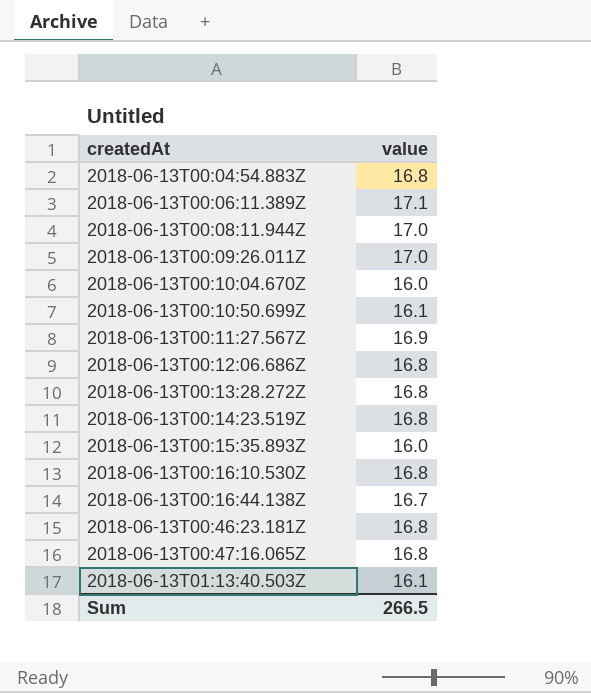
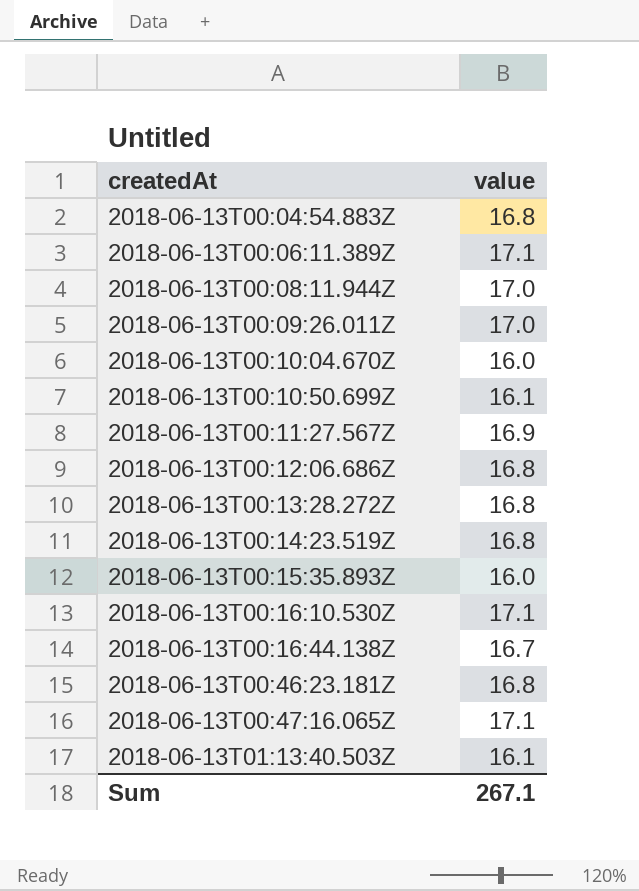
2018-06-13T00:16:10.530Z | value: 16.8 -> 17.1
2018-06-13T00:47:16.065Z | value: 16.8 -> 17.1
Sum | value: 266.5 -> 267.1

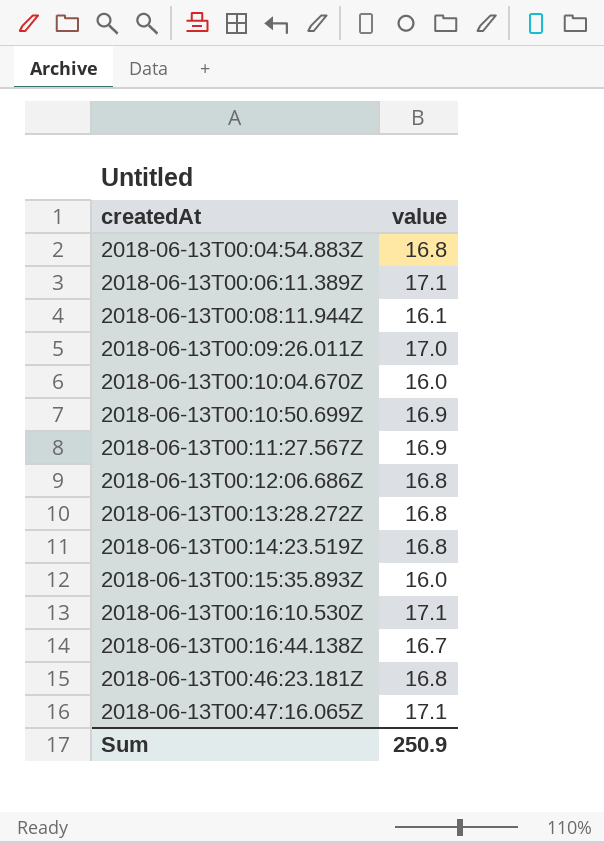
row 2018-06-13T01:13:40.503Z: 16.1 -> none
2018-06-13T00:08:11.944Z | value: 17.0 -> 16.1
2018-06-13T00:10:50.699Z | value: 16.1 -> 16.9
Sum | value: 267.1 -> 250.9

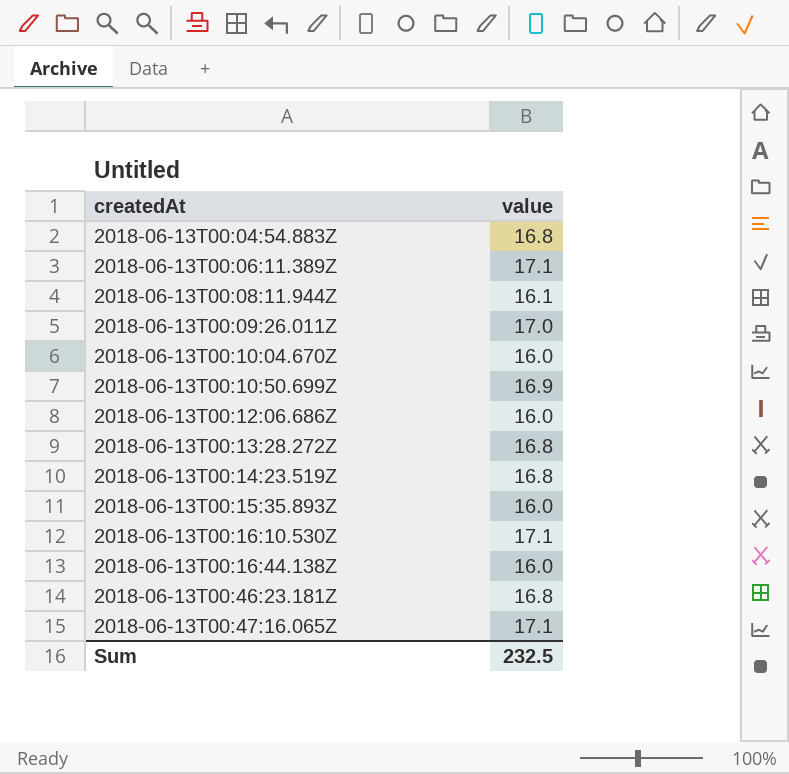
row 2018-06-13T00:11:27.567Z: 16.9 -> none
2018-06-13T00:12:06.686Z | value: 16.8 -> 16.0
2018-06-13T00:16:44.138Z | value: 16.7 -> 16.0
Sum | value: 250.9 -> 232.5

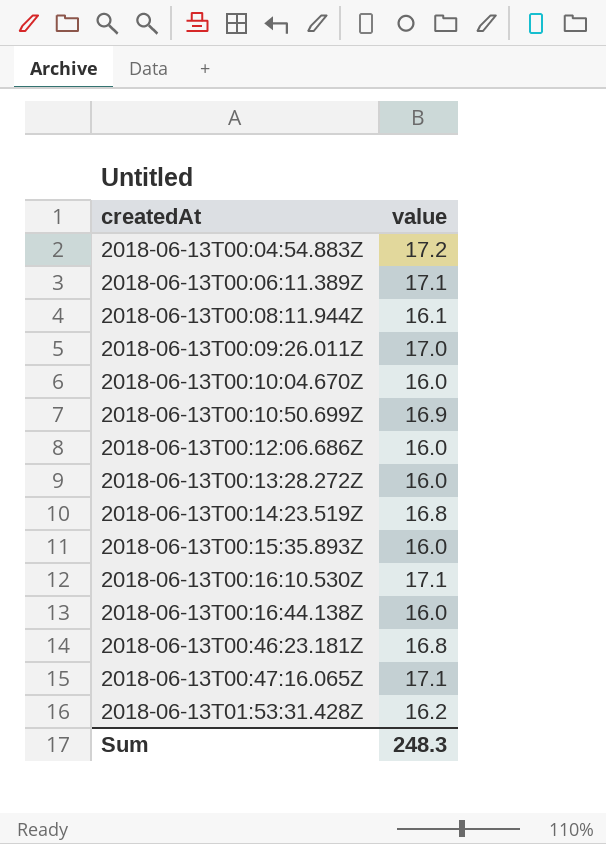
2018-06-13T00:04:54.883Z | value: 16.8 -> 17.2
2018-06-13T00:13:28.272Z | value: 16.8 -> 16.0
row 2018-06-13T01:53:31.428Z: none -> 16.2
Sum | value: 232.5 -> 248.3

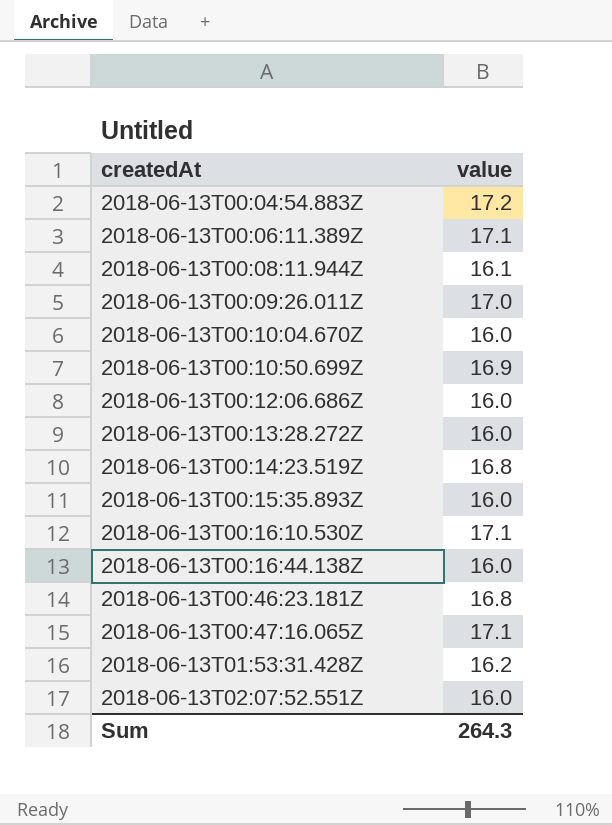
row 2018-06-13T02:07:52.551Z: none -> 16.0
Sum | value: 248.3 -> 264.3

